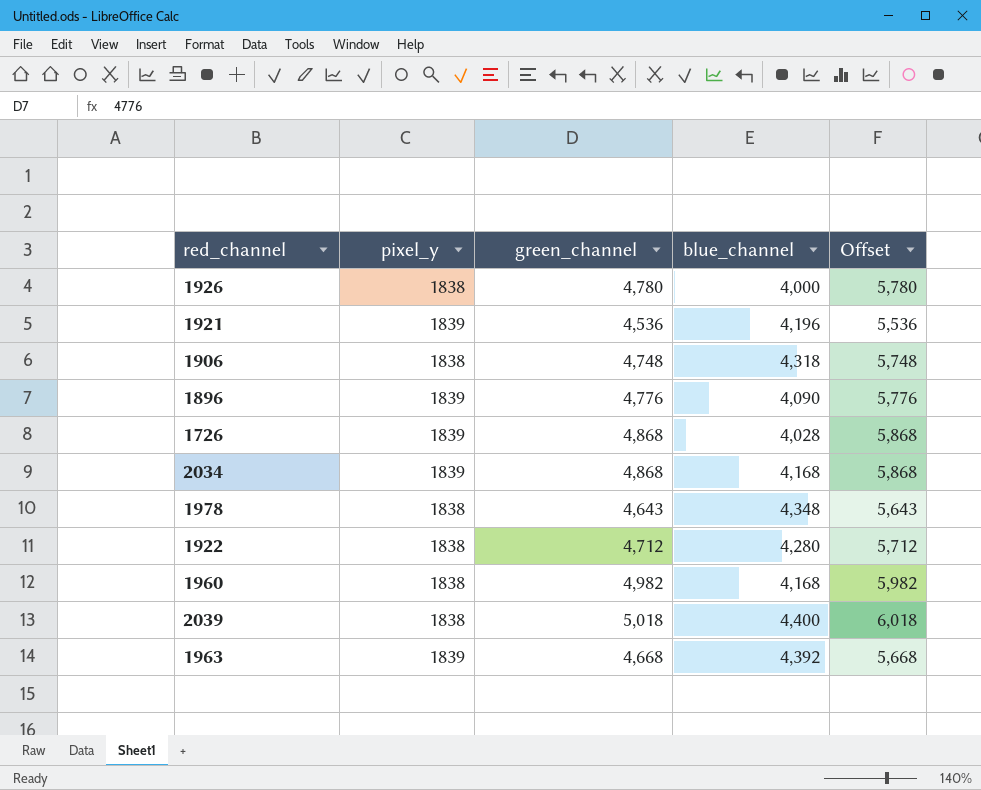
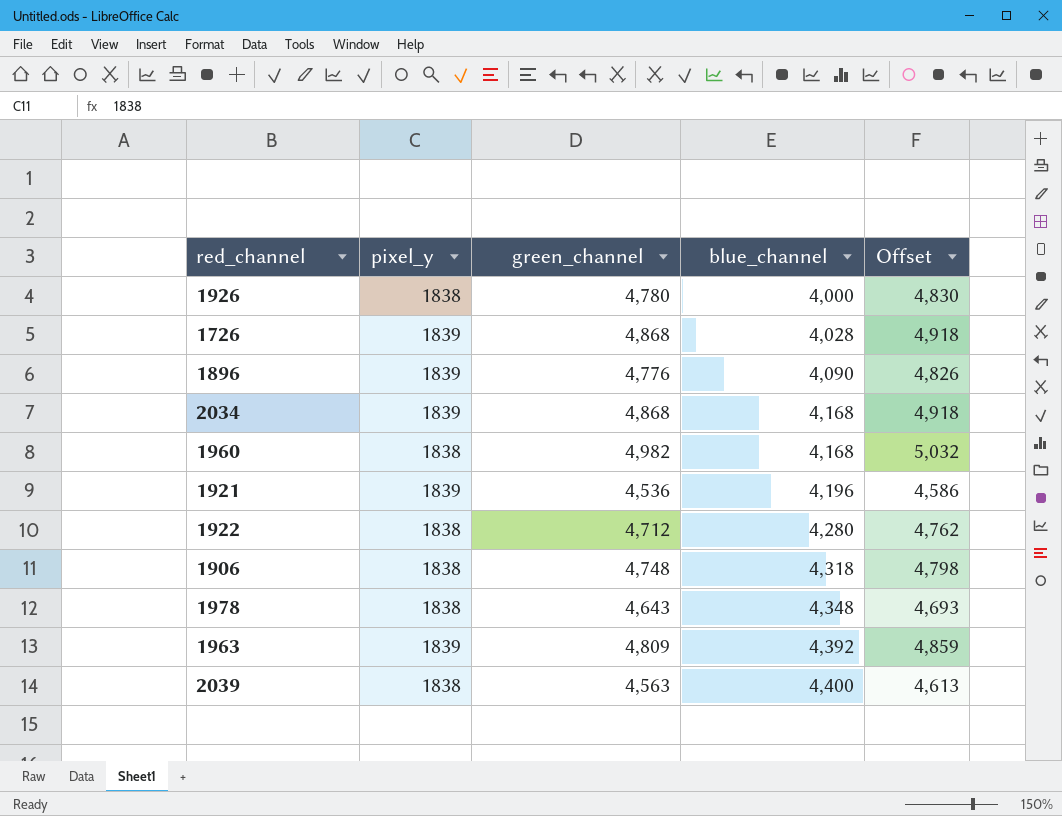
row order: none -> blue_channel ascending
column Offset | formula: [green_channel] + 1000 -> [green_channel] + 50
1963 | green_channel: 4,668 -> 4,809
2039 | green_channel: 5,018 -> 4,563

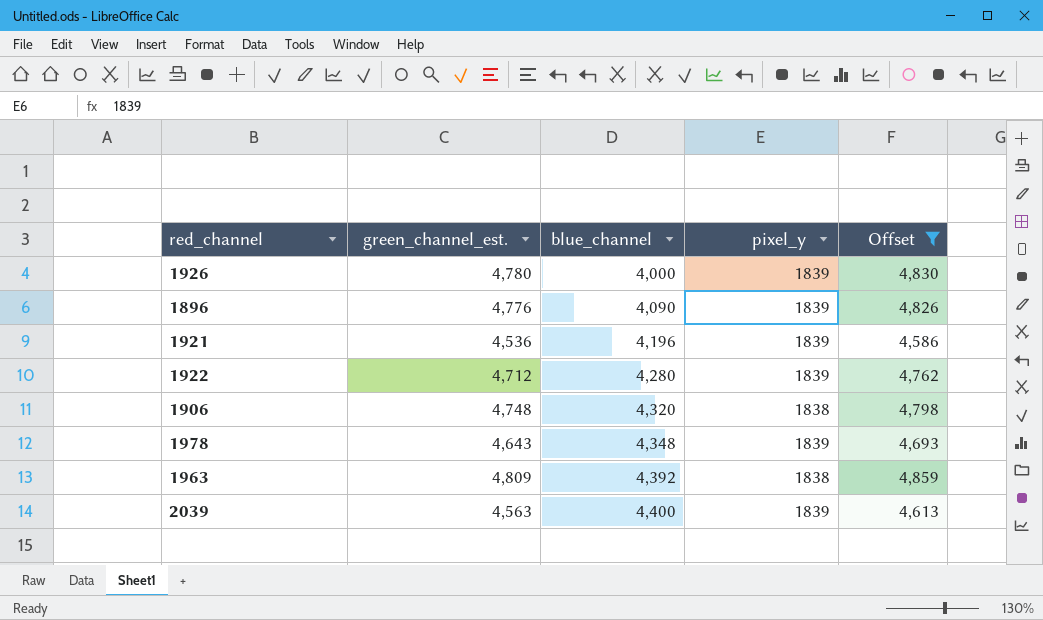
filter: none -> Offset <= 4,859
column name: green_channel -> green_channel_est.
column pixel_y | position: 2 -> 4
1926 | pixel_y: 1838 -> 1839
1922 | pixel_y: 1838 -> 1839
1906 | blue_channel: 4,318 -> 4,320
1978 | pixel_y: 1838 -> 1839
1963 | pixel_y: 1839 -> 1838
2039 | pixel_y: 1838 -> 1839

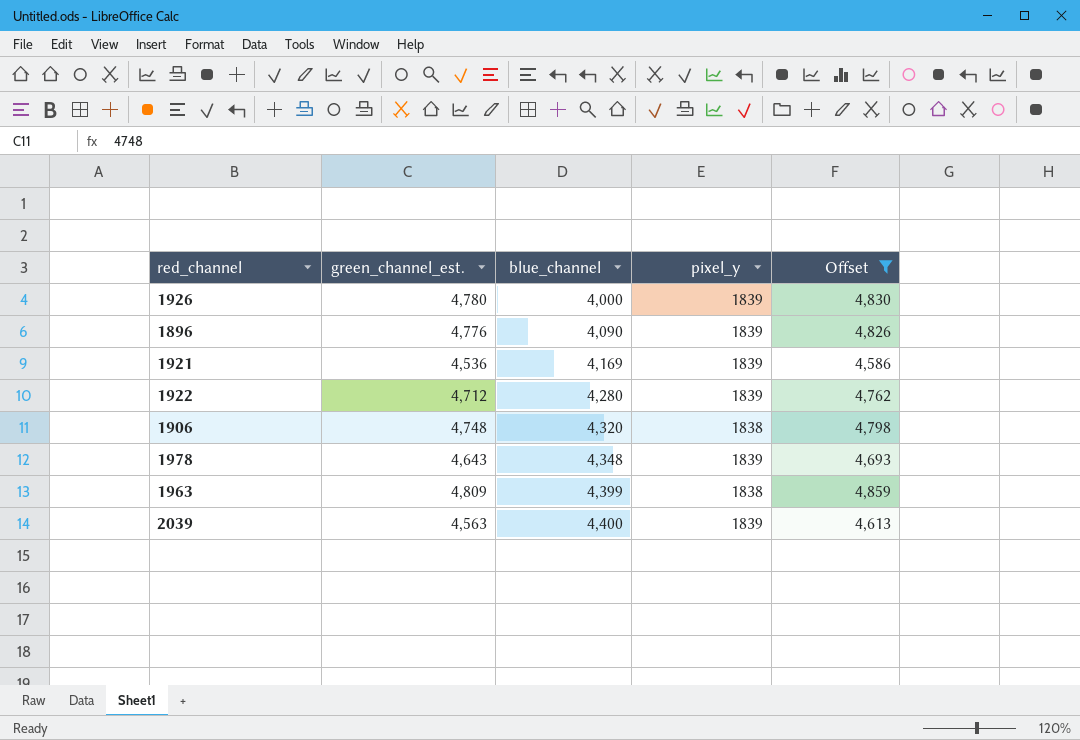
1921 | blue_channel: 4,196 -> 4,169
1963 | blue_channel: 4,392 -> 4,399

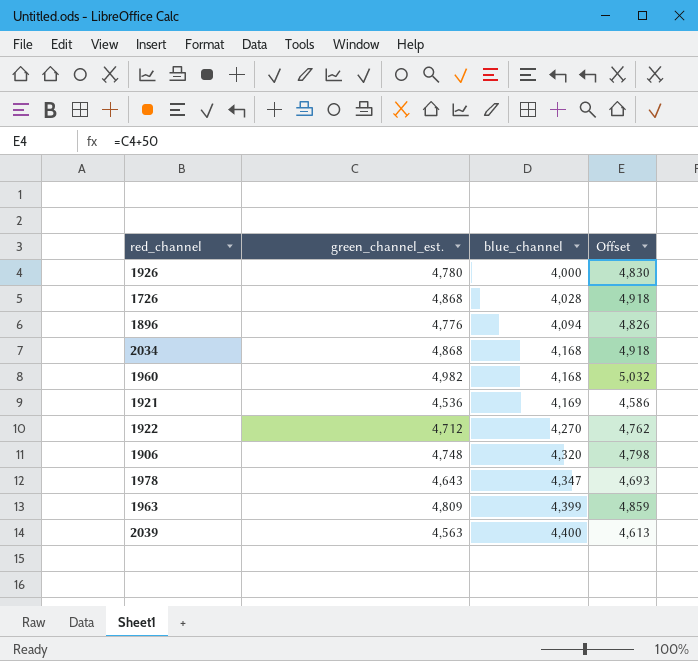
filter: Offset <= 4,859 -> none
column pixel_y | position: 4 -> none
1896 | blue_channel: 4,090 -> 4,094
1922 | blue_channel: 4,280 -> 4,270
1978 | blue_channel: 4,348 -> 4,347

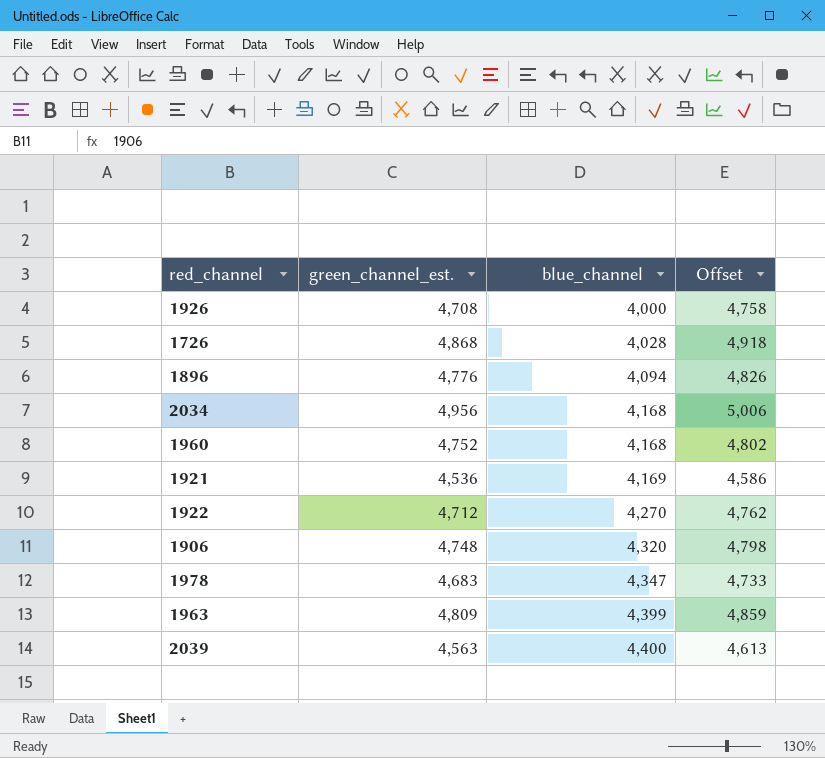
1926 | green_channel_est.: 4,780 -> 4,708
1926 | Offset: 4,830 -> 4,758
2034 | green_channel_est.: 4,868 -> 4,956
2034 | Offset: 4,918 -> 5,006
1960 | green_channel_est.: 4,982 -> 4,752
1960 | Offset: 5,032 -> 4,802
1978 | green_channel_est.: 4,643 -> 4,683
1978 | Offset: 4,693 -> 4,733

